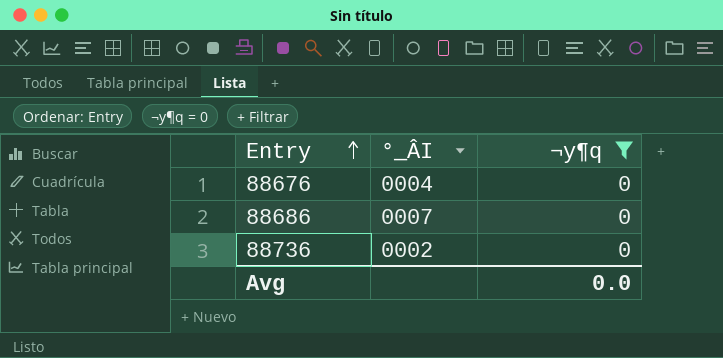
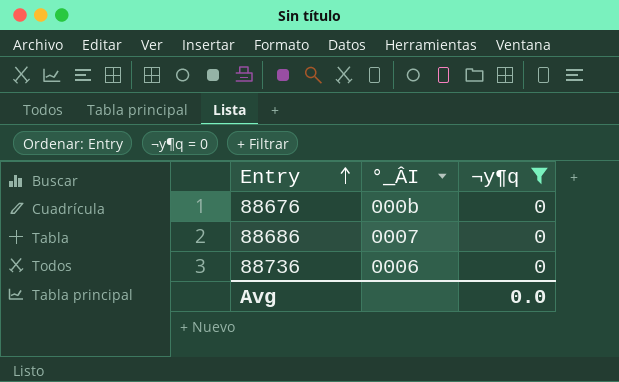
88676 | °_ÂI: 0004 -> 000b
88736 | °_ÂI: 0002 -> 0006

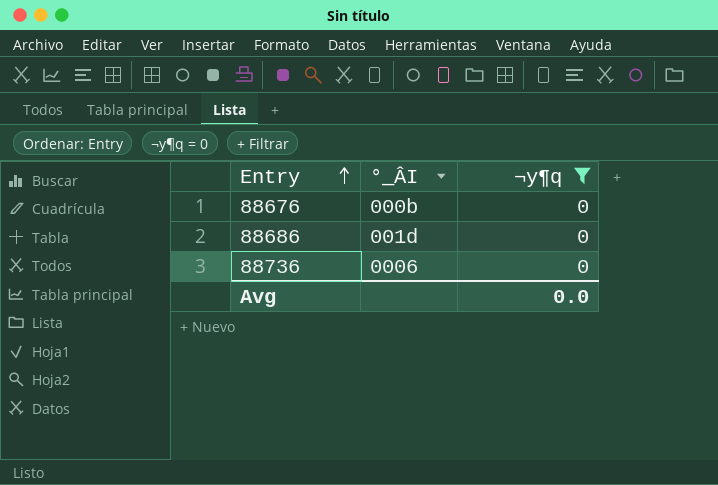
88686 | °_ÂI: 0007 -> 001d

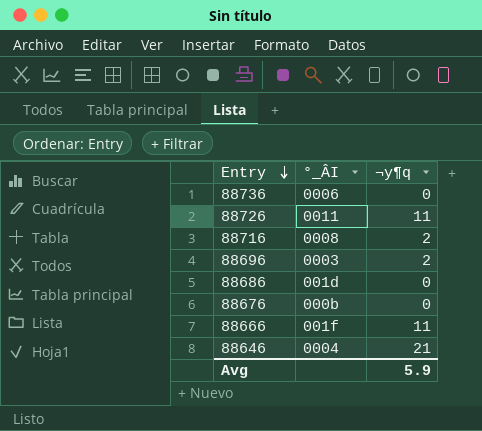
filter: ¬y¶q = 0 -> none
row order: Entry ascending -> Entry descending
Avg | ¬y¶q: 0.0 -> 5.9

